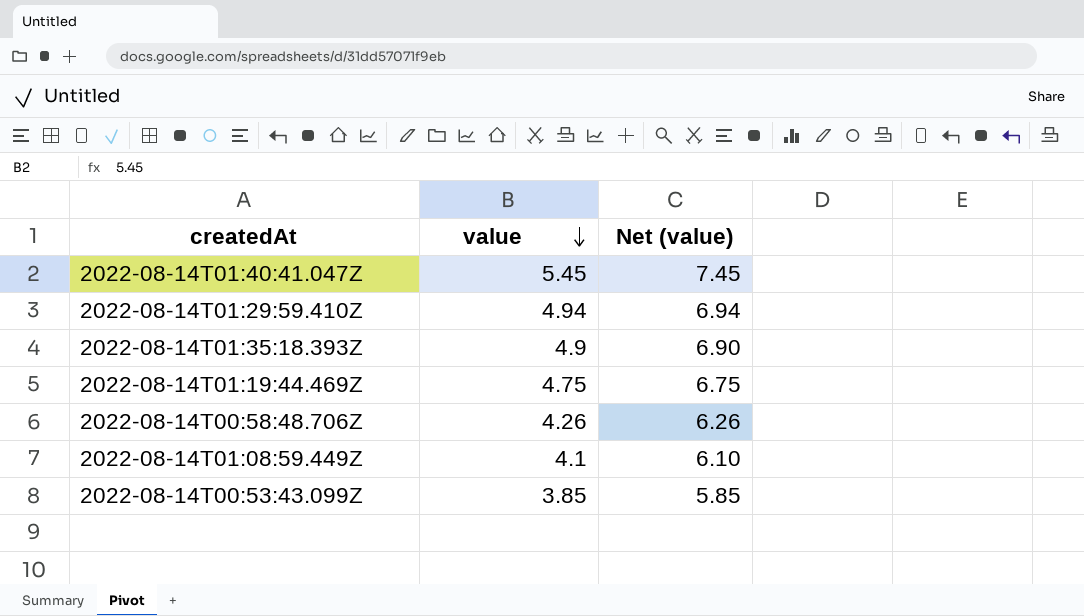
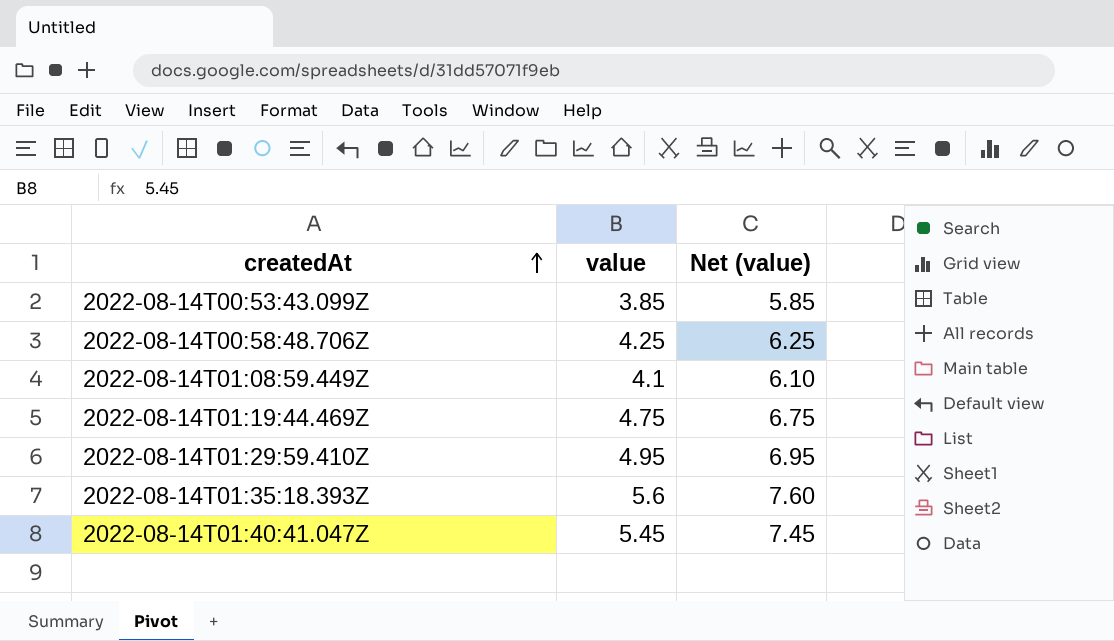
row order: value descending -> createdAt ascending
2022-08-14T00:58:48.706Z | value: 4.26 -> 4.25
2022-08-14T00:58:48.706Z | Net (value): 6.26 -> 6.25
2022-08-14T01:29:59.410Z | value: 4.94 -> 4.95
2022-08-14T01:29:59.410Z | Net (value): 6.94 -> 6.95
2022-08-14T01:35:18.393Z | value: 4.9 -> 5.6
2022-08-14T01:35:18.393Z | Net (value): 6.90 -> 7.60

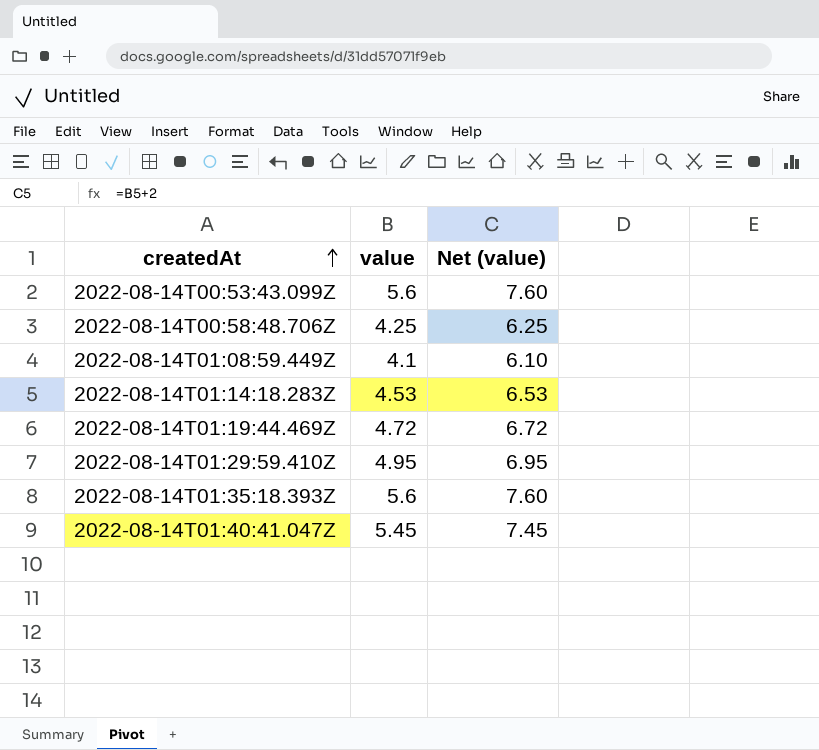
2022-08-14T00:53:43.099Z | value: 3.85 -> 5.6
2022-08-14T00:53:43.099Z | Net (value): 5.85 -> 7.60
row 2022-08-14T01:14:18.283Z: none -> 4.53 | 6.53
2022-08-14T01:19:44.469Z | value: 4.75 -> 4.72
2022-08-14T01:19:44.469Z | Net (value): 6.75 -> 6.72

